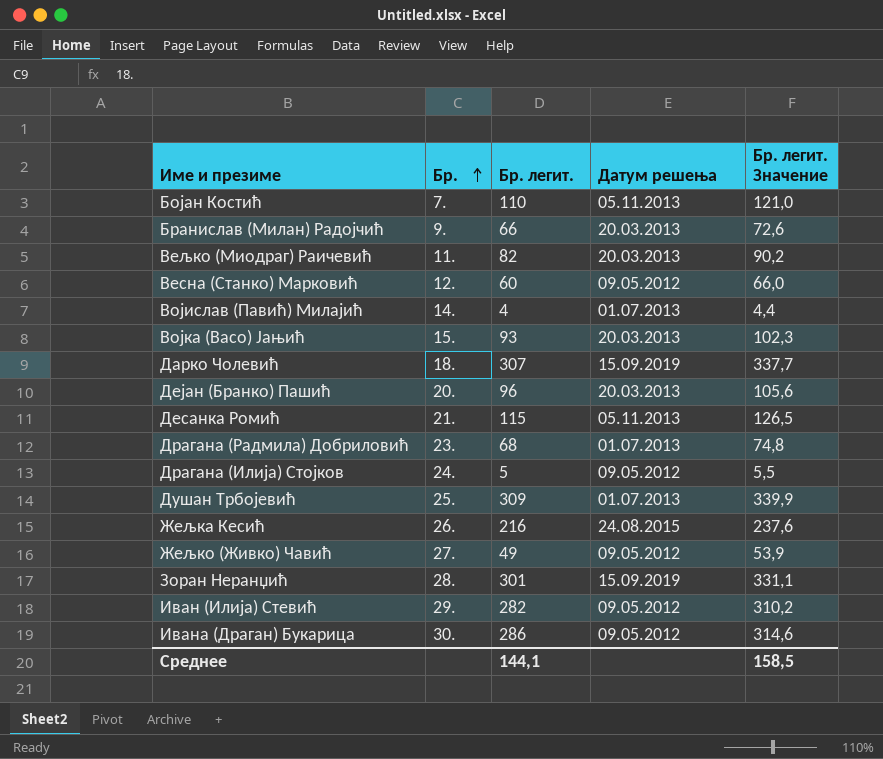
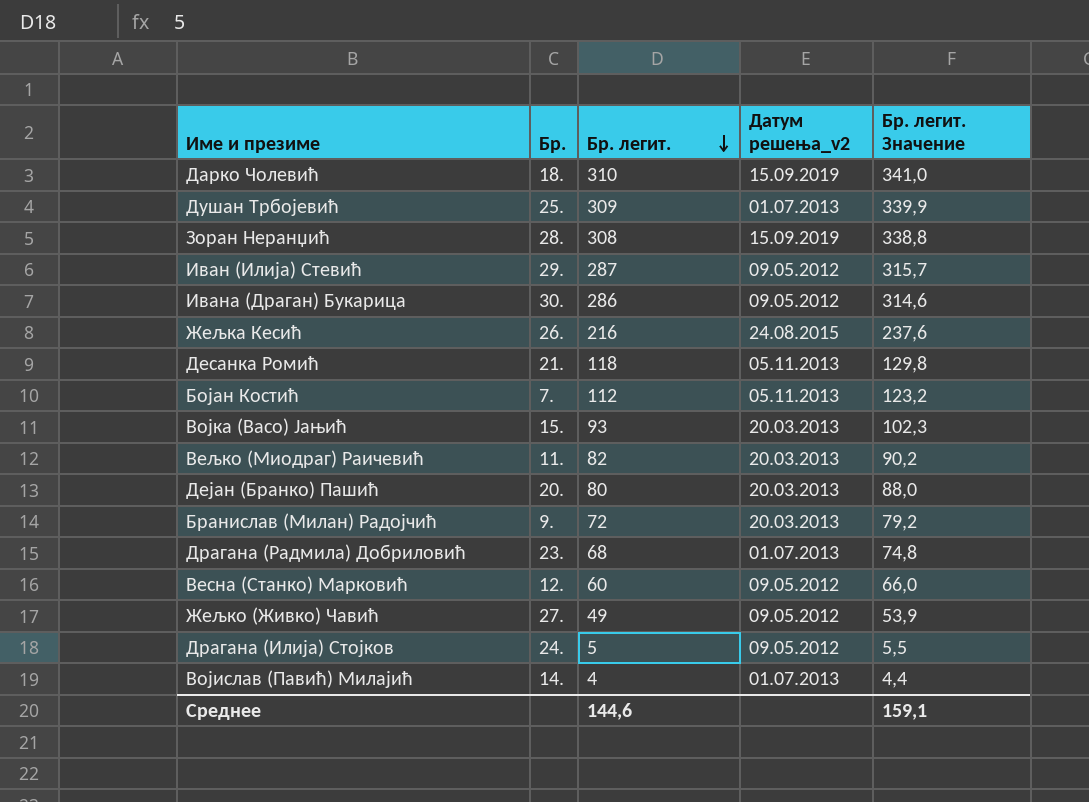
row order: Бр. ascending -> Бр. легит. descending
column name: Датум решења -> Датум решења_v2
Дарко Чолевић | Бр. легит.: 307 -> 310
Дарко Чолевић | Бр. легит. Значение: 337,7 -> 341,0
Зоран Неранџић | Бр. легит.: 301 -> 308
Зоран Неранџић | Бр. легит. Значение: 331,1 -> 338,8
Иван (Илија) Стевић | Бр. легит.: 282 -> 287
Иван (Илија) Стевић | Бр. легит. Значение: 310,2 -> 315,7
Десанка Ромић | Бр. легит.: 115 -> 118
Десанка Ромић | Бр. легит. Значение: 126,5 -> 129,8
Бојан Костић | Бр. легит.: 110 -> 112
Бојан Костић | Бр. легит. Значение: 121,0 -> 123,2
Дејан (Бранко) Пашић | Бр. легит.: 96 -> 80
Дејан (Бранко) Пашић | Бр. легит. Значение: 105,6 -> 88,0
Бранислав (Милан) Радојчић | Бр. легит.: 66 -> 72
Бранислав (Милан) Радојчић | Бр. легит. Значение: 72,6 -> 79,2
Среднее | Бр. легит.: 144,1 -> 144,6
Среднее | Бр. легит. Значение: 158,5 -> 159,1

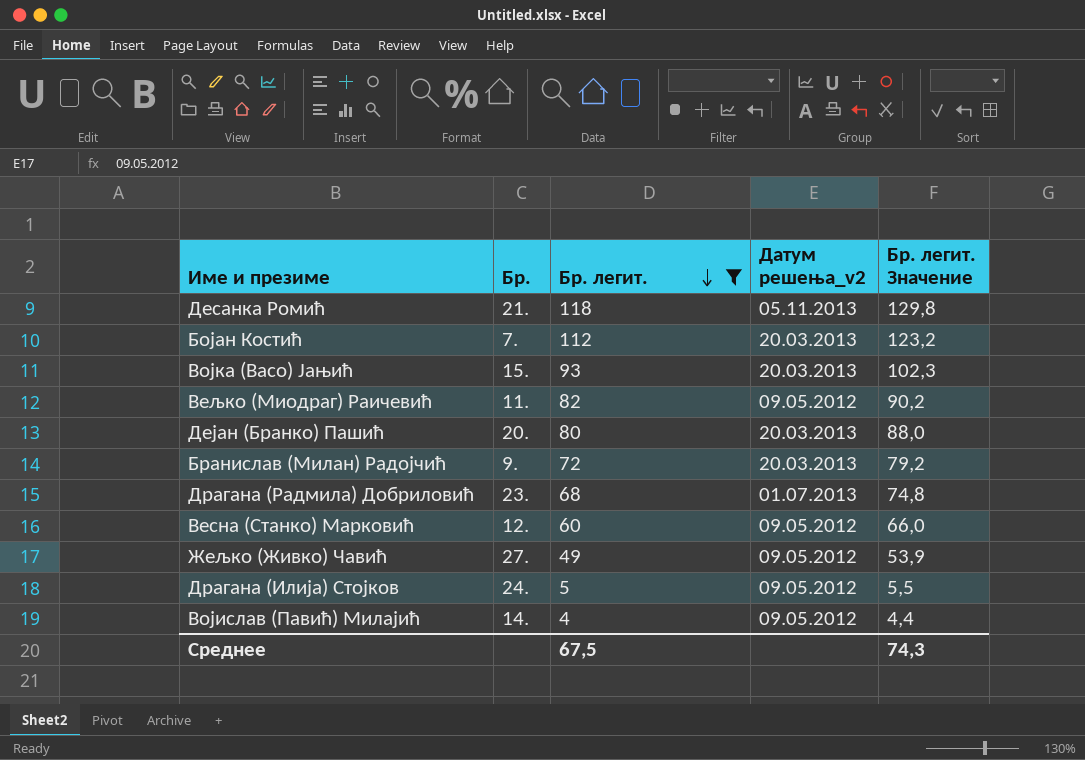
filter: none -> Бр. легит. <= 118
Бојан Костић | Датум решења_v2: 05.11.2013 -> 20.03.2013
Вељко (Миодраг) Раичевић | Датум решења_v2: 20.03.2013 -> 09.05.2012
Војислав (Павић) Милајић | Датум решења_v2: 01.07.2013 -> 09.05.2012
Среднее | Бр. легит.: 144,6 -> 67,5
Среднее | Бр. легит. Значение: 159,1 -> 74,3

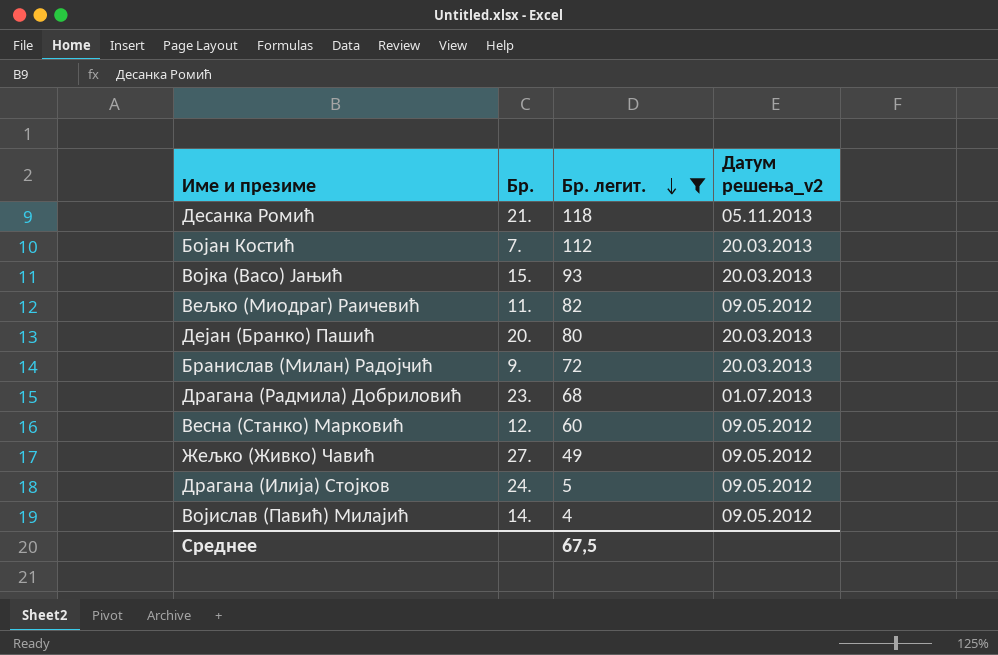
column Бр. легит. Значение | formula: [Бр. легит.] * 1,1 -> none

